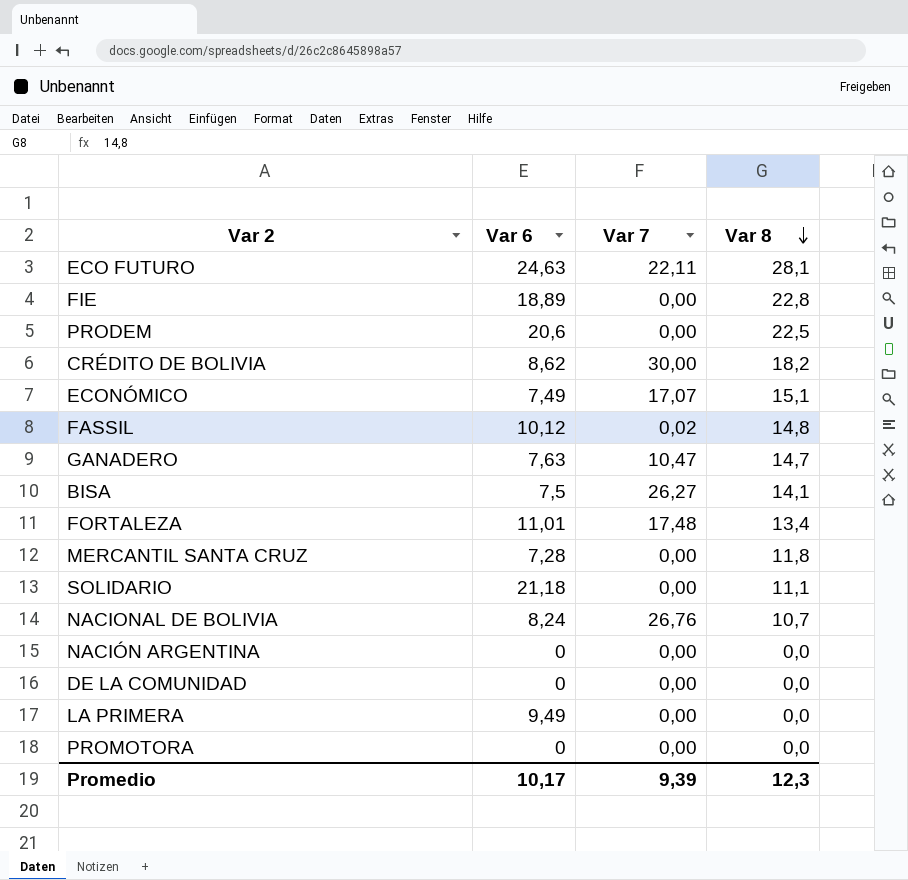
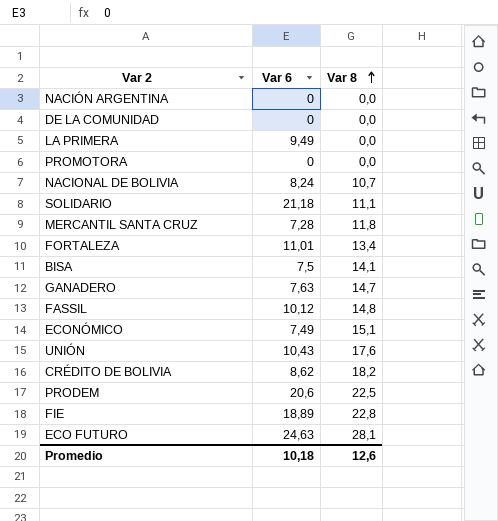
row order: Var 8 descending -> Var 8 ascending
column Var 7 | position: 3 -> none
row UNIÓN: none -> 10,43 | 17,6
Promedio | Var 6: 10,17 -> 10,18
Promedio | Var 8: 12,3 -> 12,6

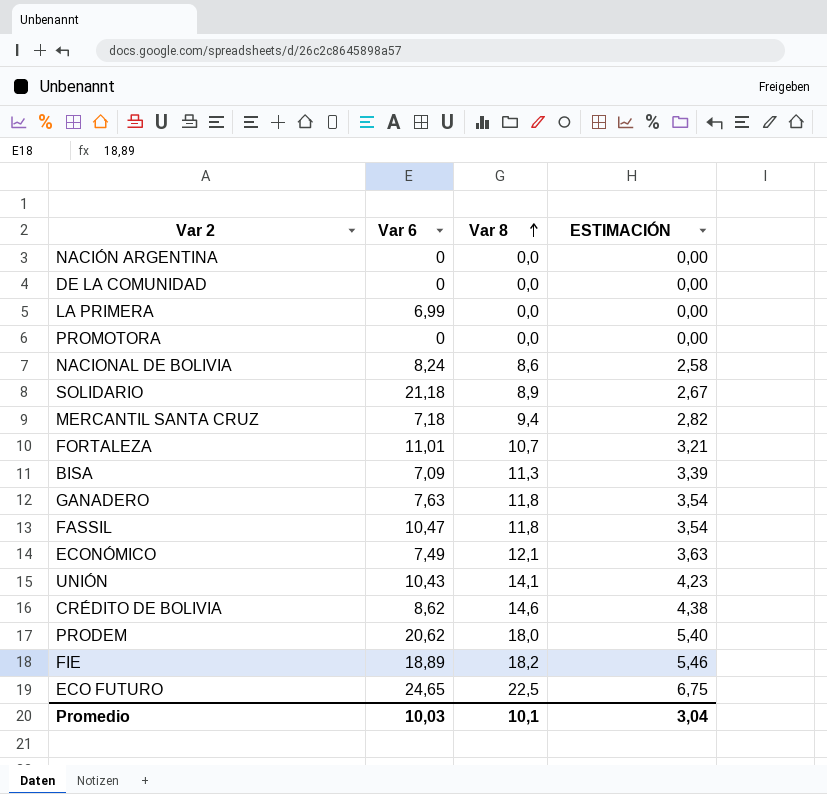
column ESTIMACIÓN | formula: none -> [Var 8] * 0,3
LA PRIMERA | Var 6: 9,49 -> 6,99
NACIONAL DE BOLIVIA | Var 8: 10,7 -> 8,6
SOLIDARIO | Var 8: 11,1 -> 8,9
MERCANTIL SANTA CRUZ | Var 6: 7,28 -> 7,18
MERCANTIL SANTA CRUZ | Var 8: 11,8 -> 9,4
FORTALEZA | Var 8: 13,4 -> 10,7
BISA | Var 6: 7,5 -> 7,09
BISA | Var 8: 14,1 -> 11,3
GANADERO | Var 8: 14,7 -> 11,8
FASSIL | Var 6: 10,12 -> 10,47
FASSIL | Var 8: 14,8 -> 11,8
ECONÓMICO | Var 8: 15,1 -> 12,1
UNIÓN | Var 8: 17,6 -> 14,1
CRÉDITO DE BOLIVIA | Var 8: 18,2 -> 14,6
PRODEM | Var 6: 20,6 -> 20,62
PRODEM | Var 8: 22,5 -> 18,0
FIE | Var 8: 22,8 -> 18,2
ECO FUTURO | Var 6: 24,63 -> 24,65
ECO FUTURO | Var 8: 28,1 -> 22,5
Promedio | Var 6: 10,18 -> 10,03
Promedio | Var 8: 12,6 -> 10,1

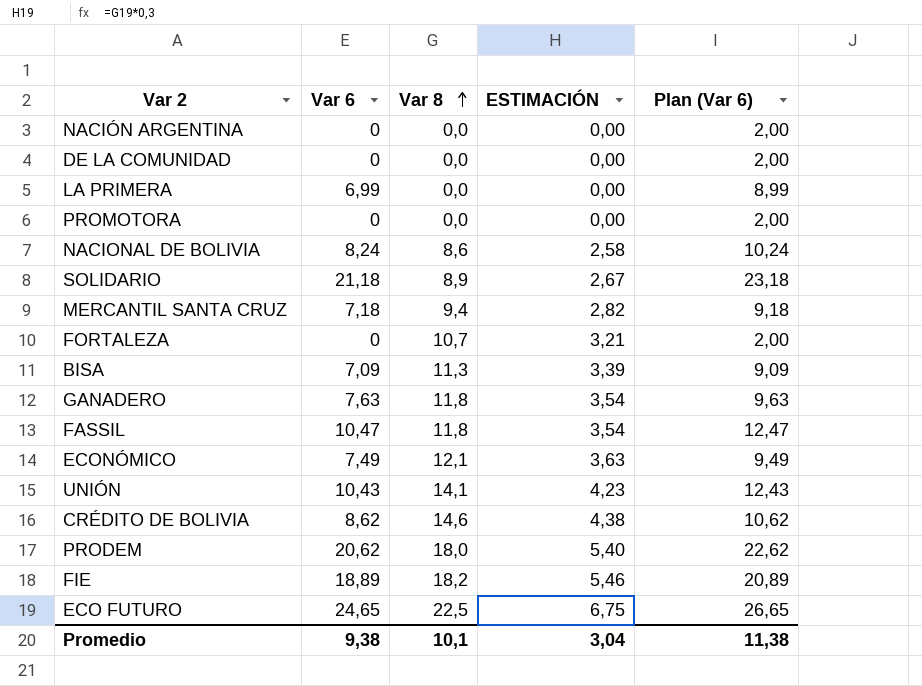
column Plan (Var 6) | formula: none -> [Var 6] + 2
FORTALEZA | Var 6: 11,01 -> 0
Promedio | Var 6: 10,03 -> 9,38

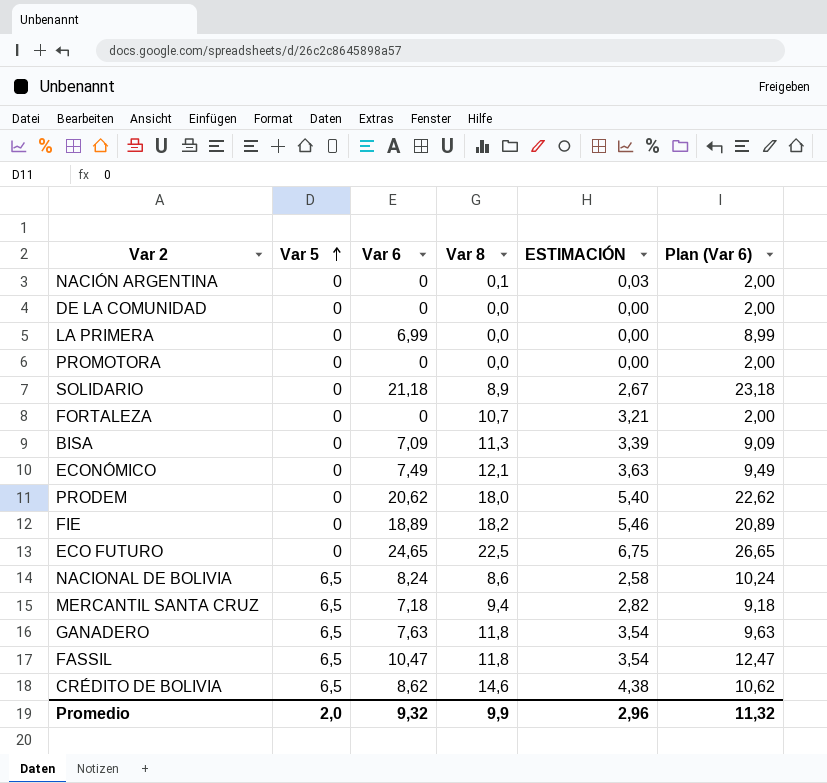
row order: Var 8 ascending -> Var 5 ascending
column Var 5 | position: none -> 2
row UNIÓN: 10,43 | 14,1 | 4,23 | 12,43 -> none
NACIÓN ARGENTINA | Var 8: 0,0 -> 0,1
NACIÓN ARGENTINA | ESTIMACIÓN: 0,00 -> 0,03
Promedio | Var 6: 9,38 -> 9,32
Promedio | Var 8: 10,1 -> 9,9
Promedio | ESTIMACIÓN: 3,04 -> 2,96
Promedio | Plan (Var 6): 11,38 -> 11,32

